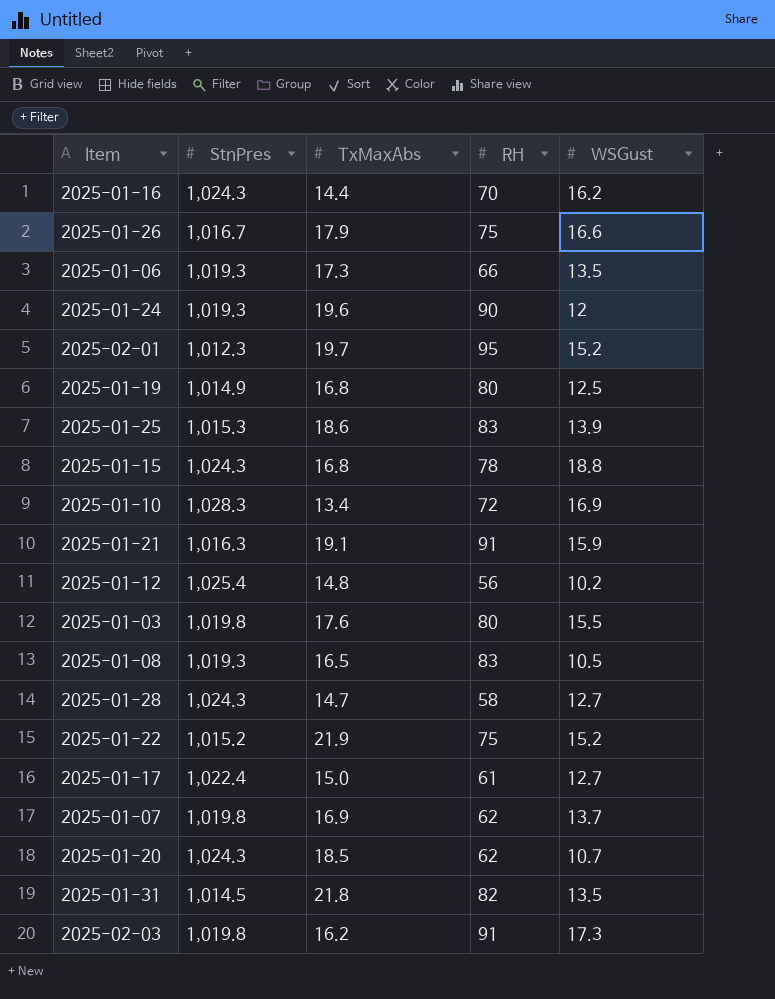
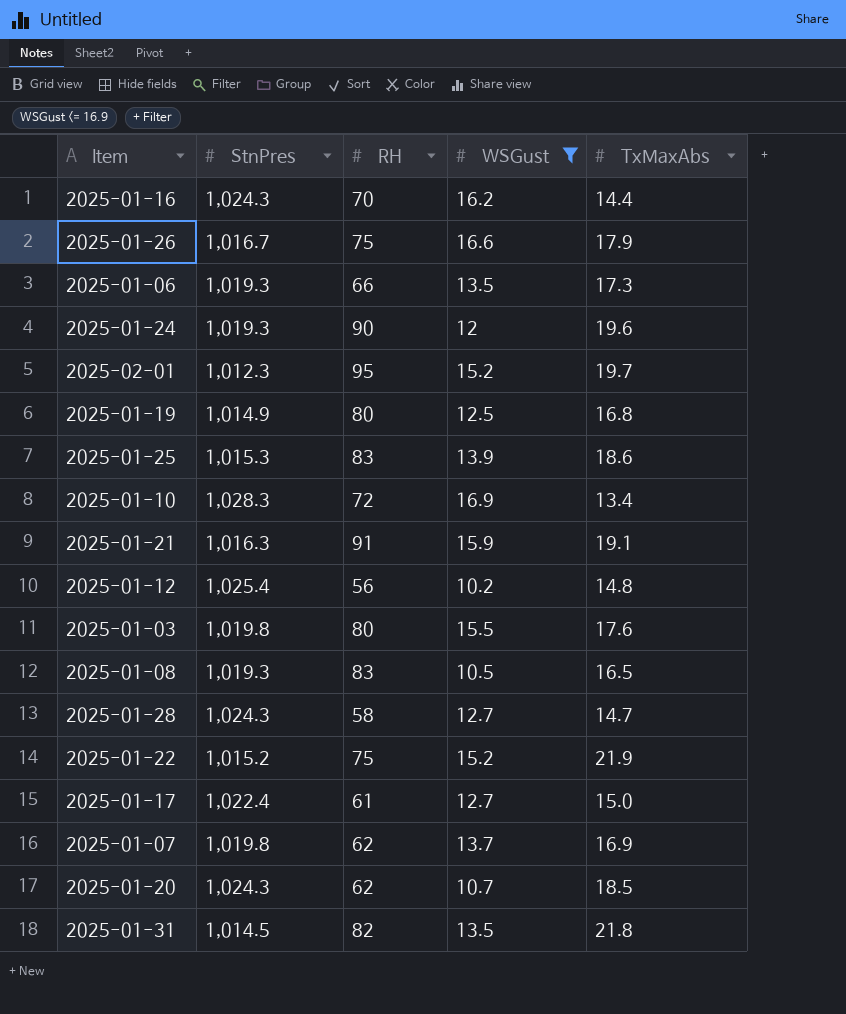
filter: none -> WSGust <= 16.9
column TxMaxAbs | position: 3 -> 5

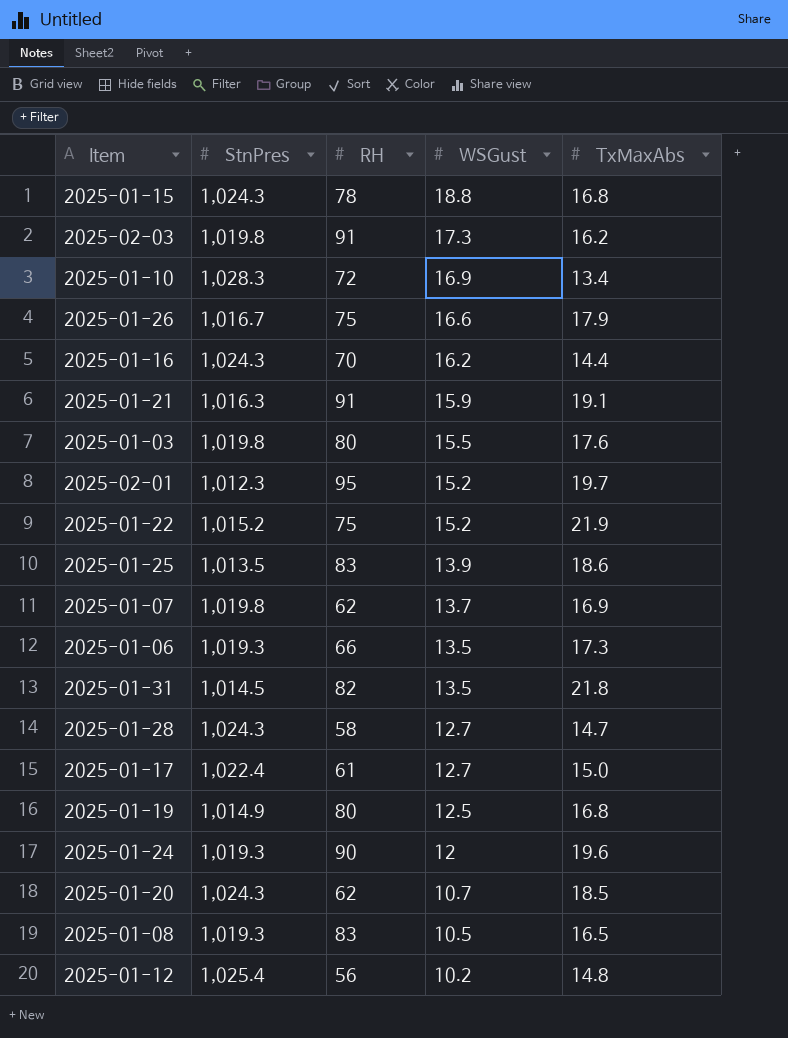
filter: WSGust <= 16.9 -> none
row order: none -> WSGust descending
2025-01-25 | StnPres: 1,015.3 -> 1,013.5

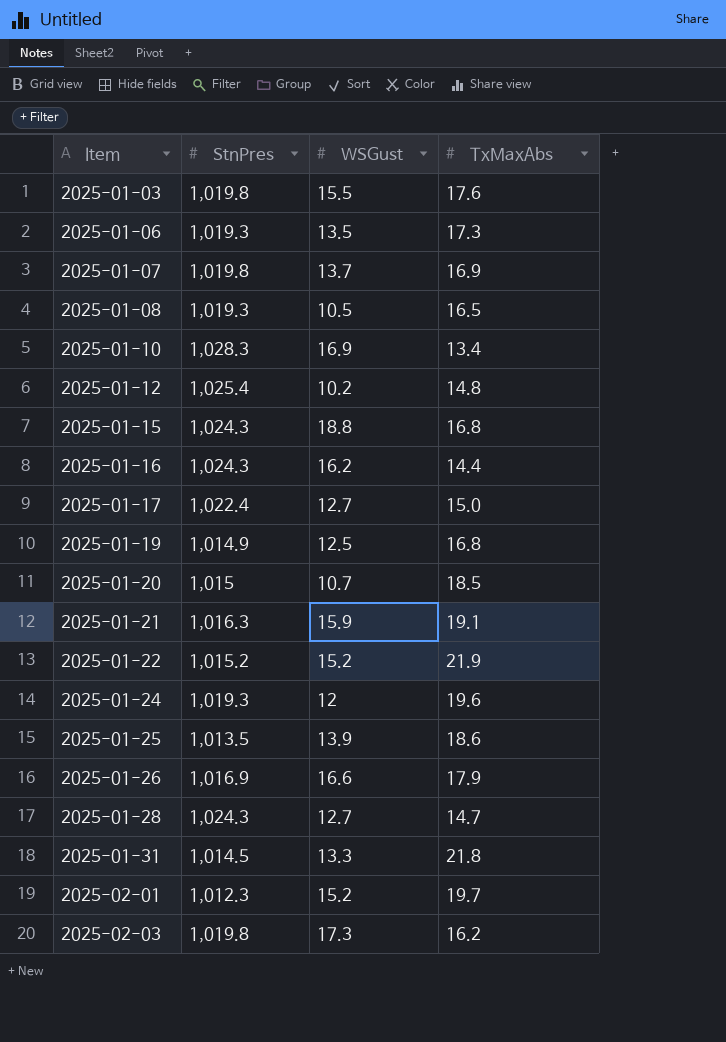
row order: WSGust descending -> Item ascending
column RH | position: 3 -> none
2025-01-20 | StnPres: 1,024.3 -> 1,015
2025-01-26 | StnPres: 1,016.7 -> 1,016.9
2025-01-31 | WSGust: 13.5 -> 13.3

